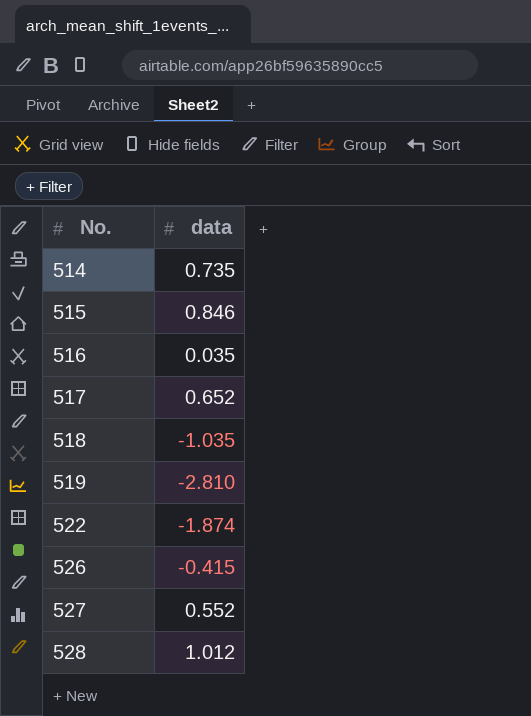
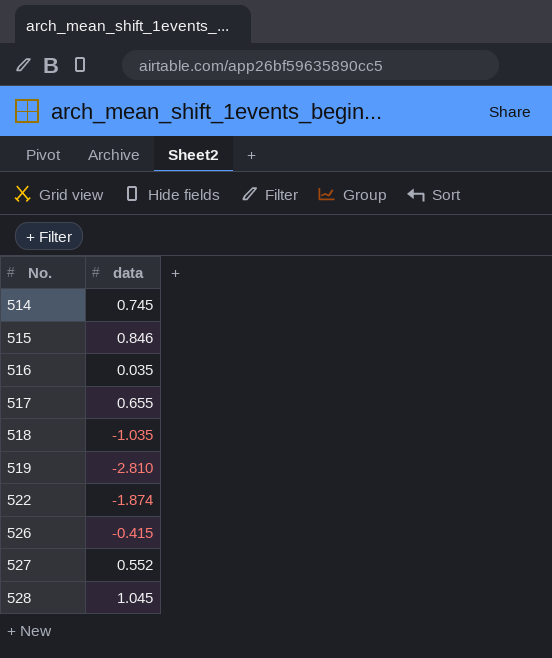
514 | data: 0.735 -> 0.745
517 | data: 0.652 -> 0.655
528 | data: 1.012 -> 1.045

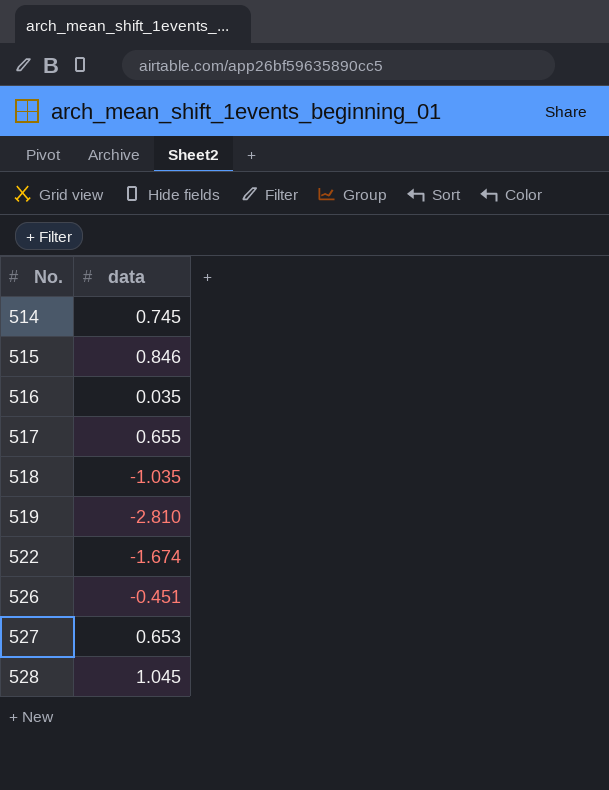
522 | data: -1.874 -> -1.674
526 | data: -0.415 -> -0.451
527 | data: 0.552 -> 0.653

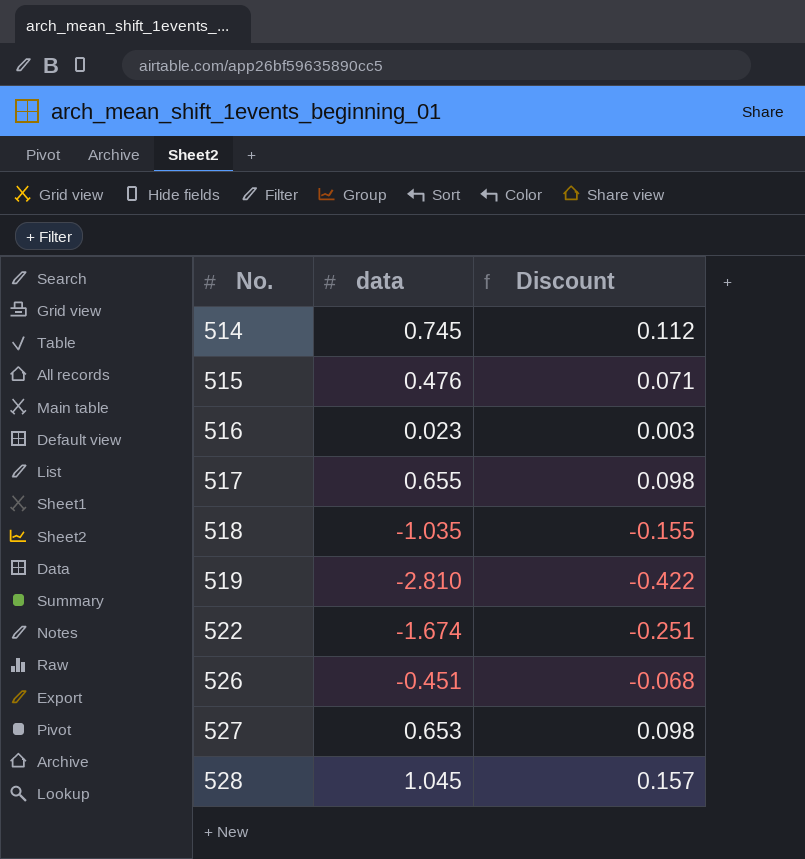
column Discount | formula: none -> [data] * 0.15
515 | data: 0.846 -> 0.476
516 | data: 0.035 -> 0.023

